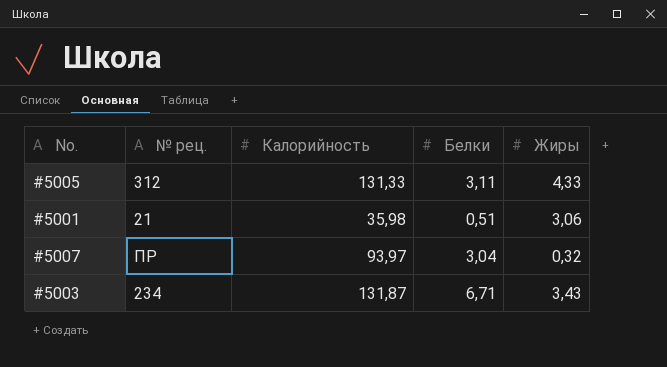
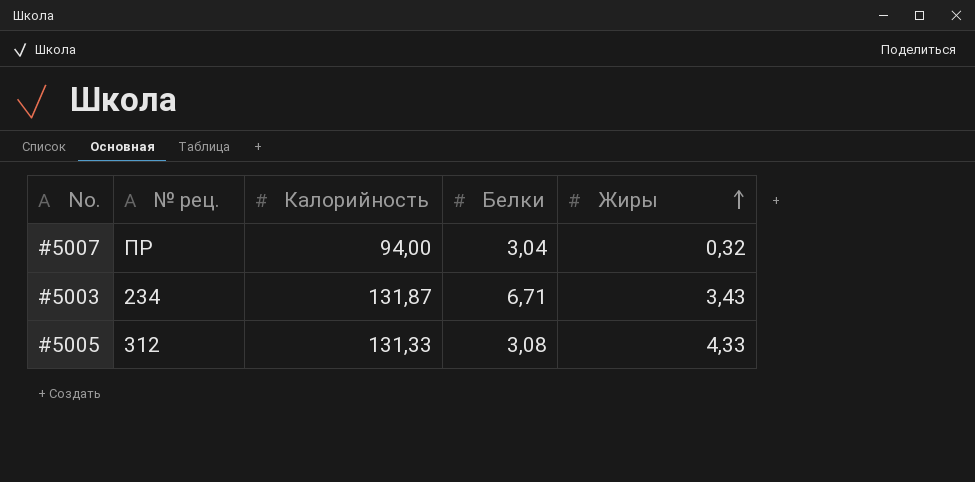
row order: none -> Жиры ascending
row #5001: 21 | 35,98 | 0,51 | 3,06 -> none
#5007 | Калорийность: 93,97 -> 94,00
#5005 | Белки: 3,11 -> 3,08

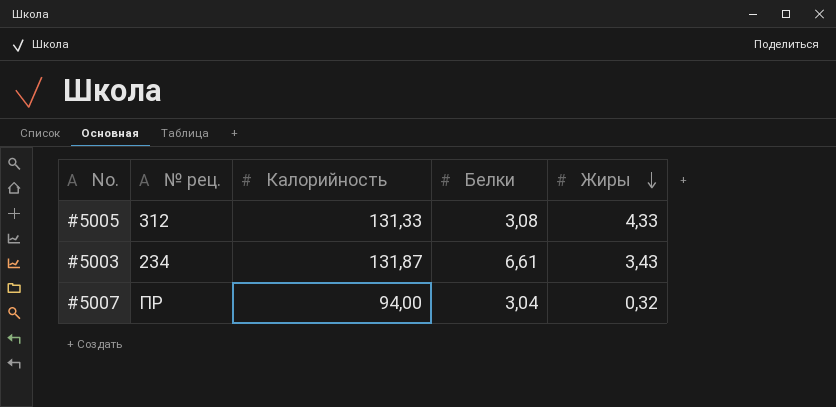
row order: Жиры ascending -> Жиры descending
#5003 | Белки: 6,71 -> 6,61

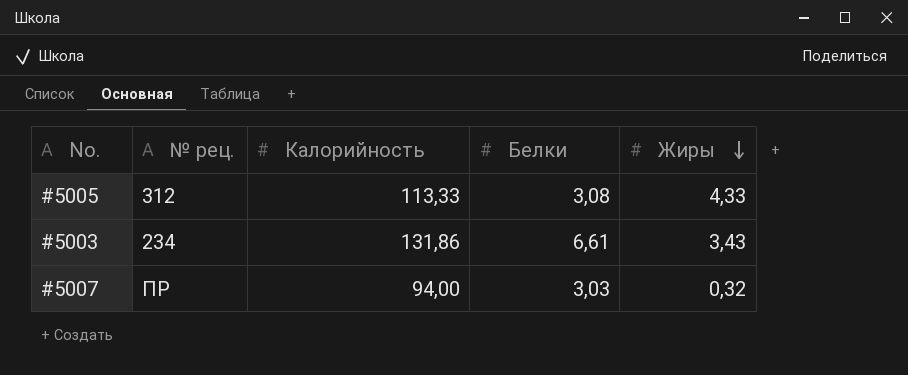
#5005 | Калорийность: 131,33 -> 113,33
#5003 | Калорийность: 131,87 -> 131,86
#5007 | Белки: 3,04 -> 3,03

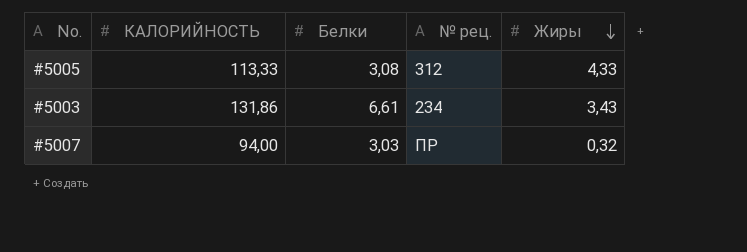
column name: Калорийность -> КАЛОРИЙНОСТЬ
column № рец. | position: 2 -> 4

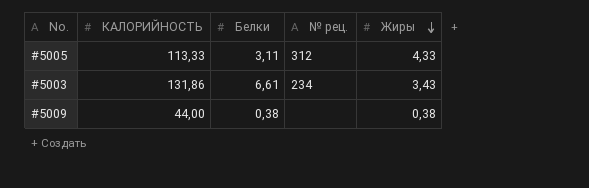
row #5007: 94,00 | 3,03 | ПР | 0,32 -> none
#5005 | Белки: 3,08 -> 3,11
row #5009: none -> 44,00 | 0,38 | none | 0,38

